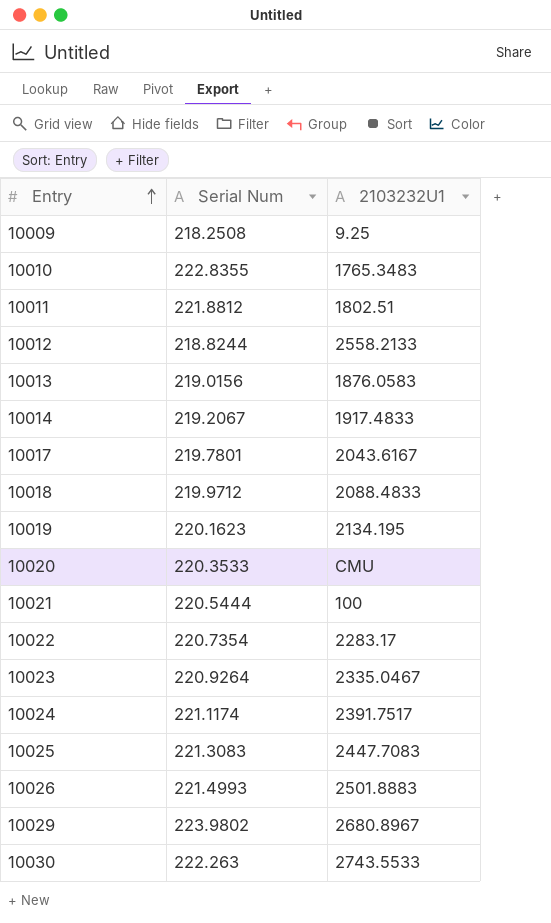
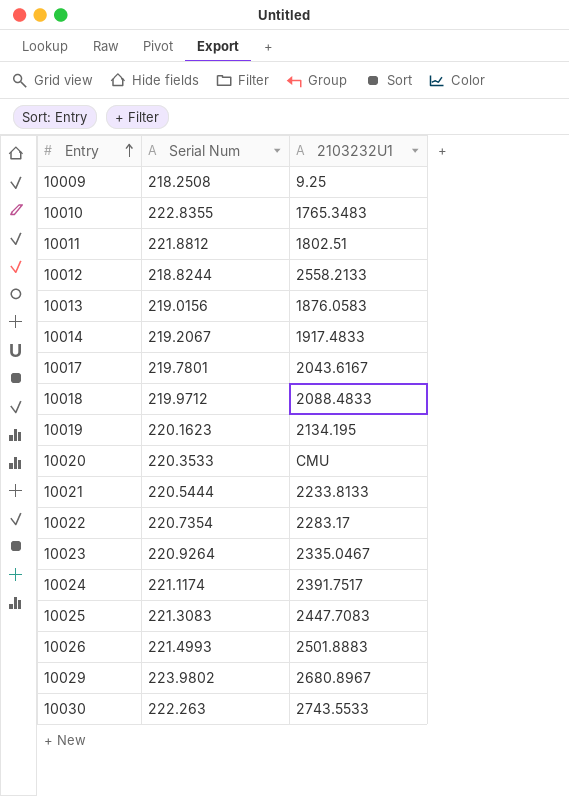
10021 | 2103232U1: 100 -> 2233.8133

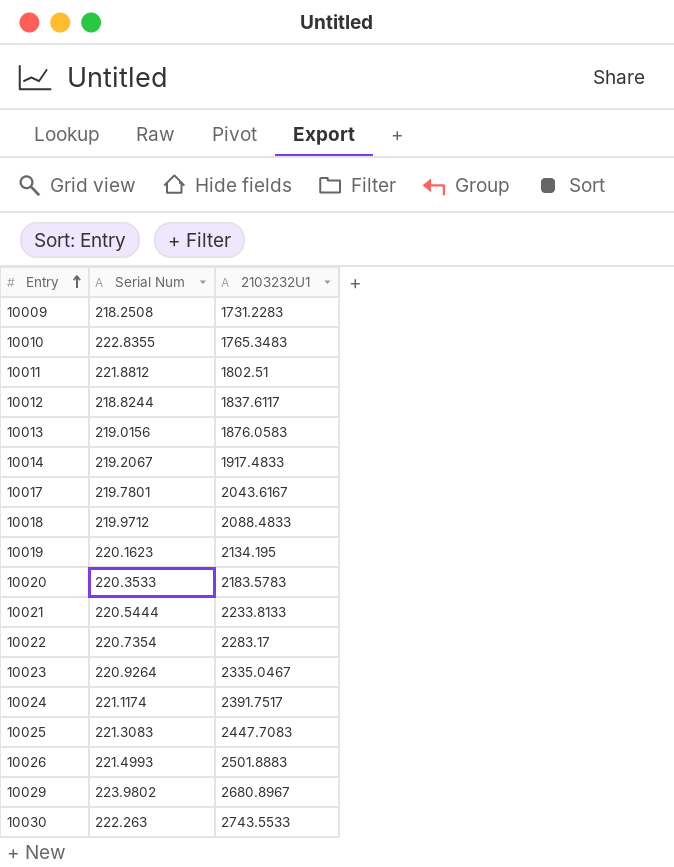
10009 | 2103232U1: 9.25 -> 1731.2283
10012 | 2103232U1: 2558.2133 -> 1837.6117
10020 | 2103232U1: CMU -> 2183.5783

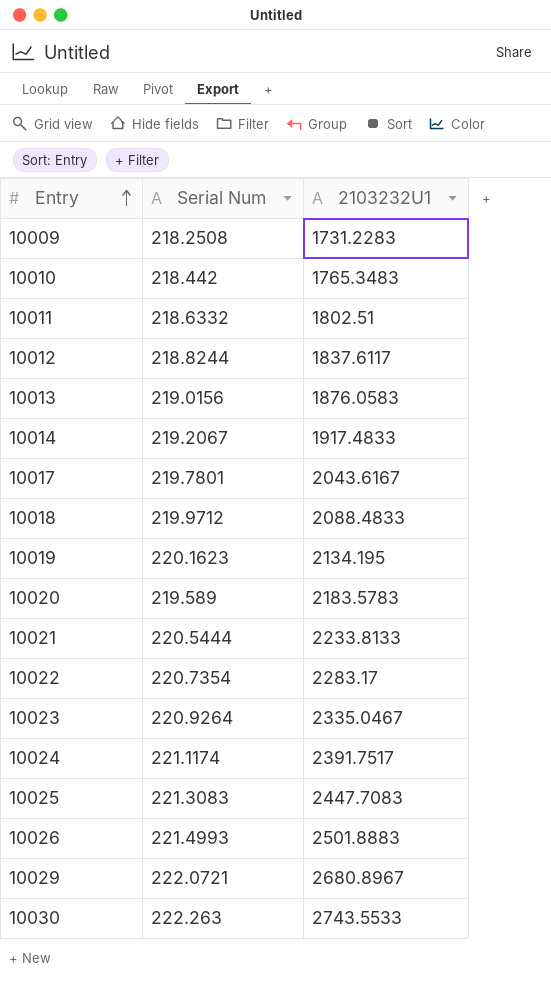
10010 | Serial Num: 222.8355 -> 218.442
10011 | Serial Num: 221.8812 -> 218.6332
10020 | Serial Num: 220.3533 -> 219.589
10029 | Serial Num: 223.9802 -> 222.0721

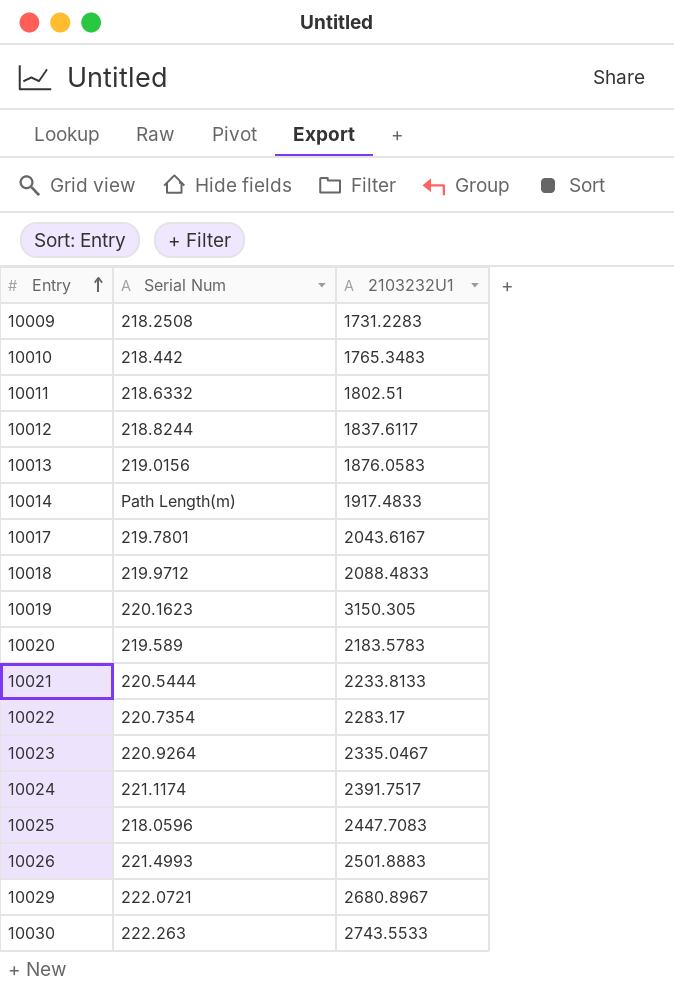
10014 | Serial Num: 219.2067 -> Path Length(m)
10019 | 2103232U1: 2134.195 -> 3150.305
10025 | Serial Num: 221.3083 -> 218.0596

